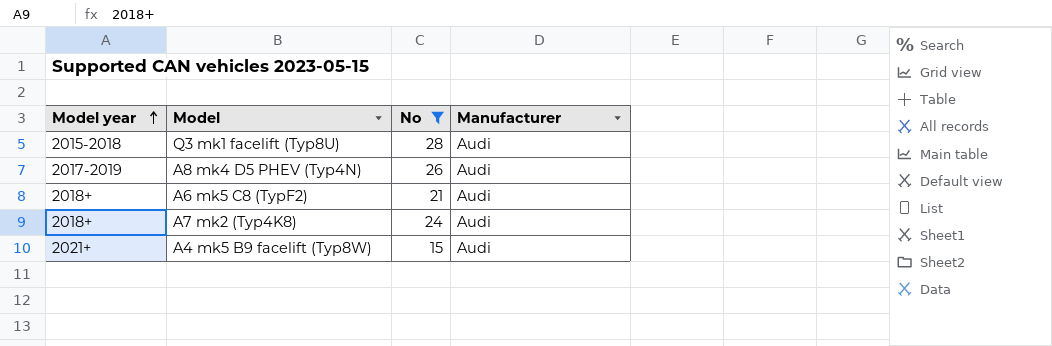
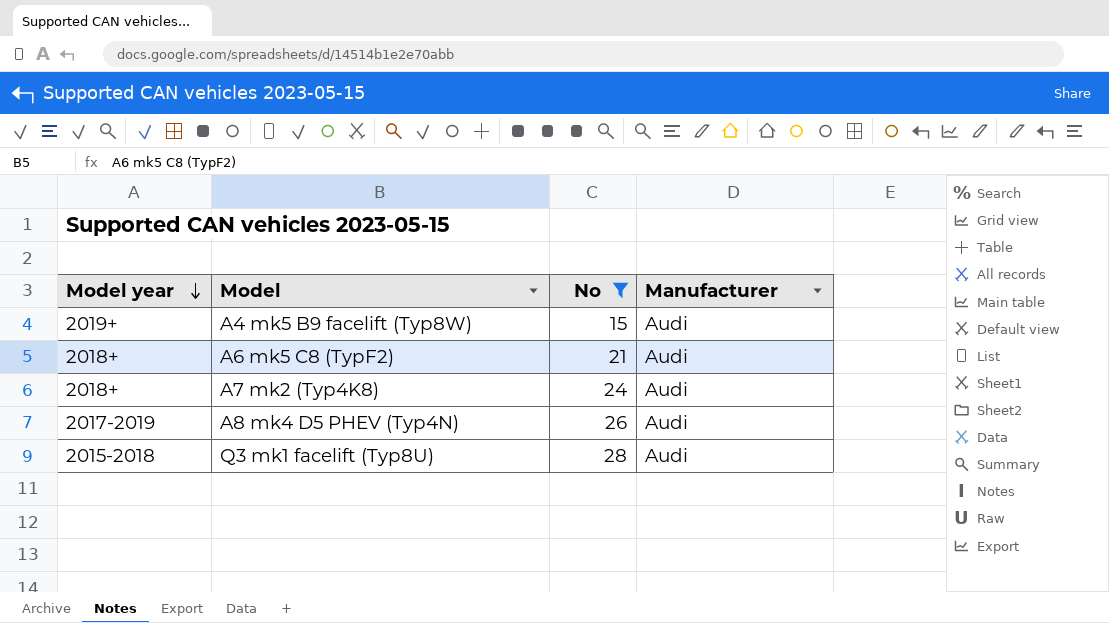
row order: Model year ascending -> Model year descending
A4 mk5 B9 facelift (Typ8W) | Model year: 2021+ -> 2019+

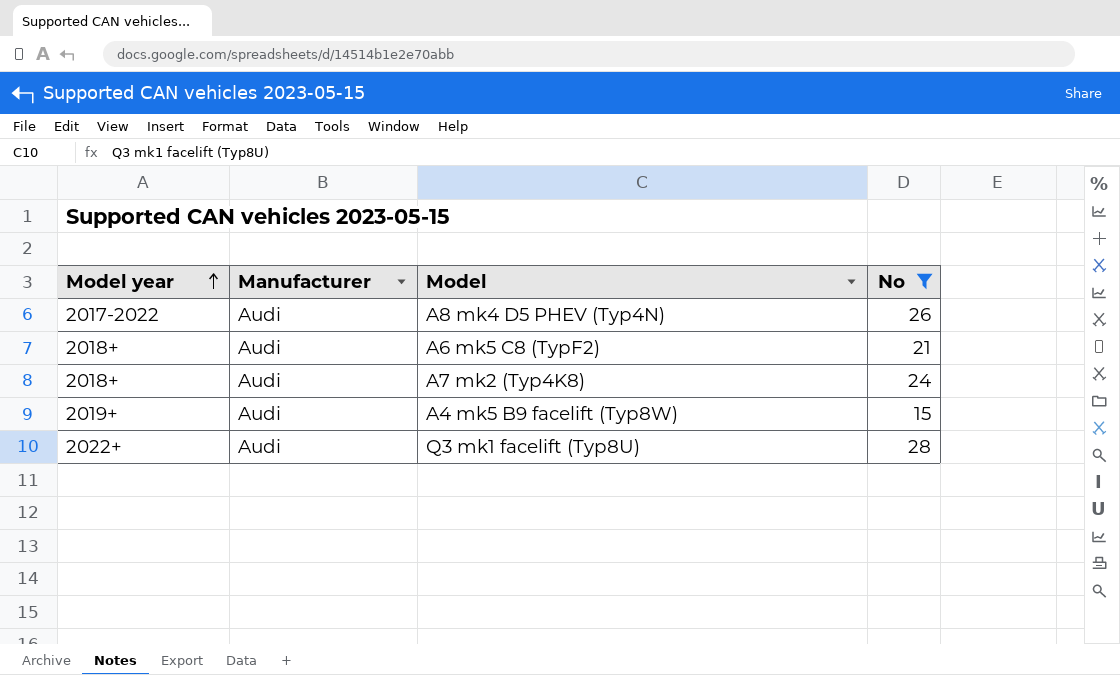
row order: Model year descending -> Model year ascending
column Manufacturer | position: 4 -> 2
A8 mk4 D5 PHEV (Typ4N) | Model year: 2017-2019 -> 2017-2022
Q3 mk1 facelift (Typ8U) | Model year: 2015-2018 -> 2022+

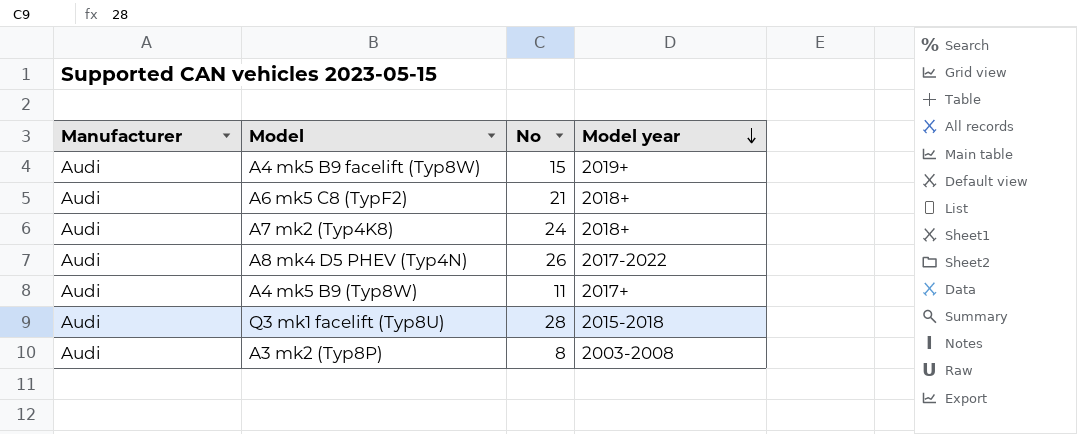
filter: No >= 15 -> none
row order: Model year ascending -> Model year descending
column Model year | position: 1 -> 4
Q3 mk1 facelift (Typ8U) | Model year: 2022+ -> 2015-2018

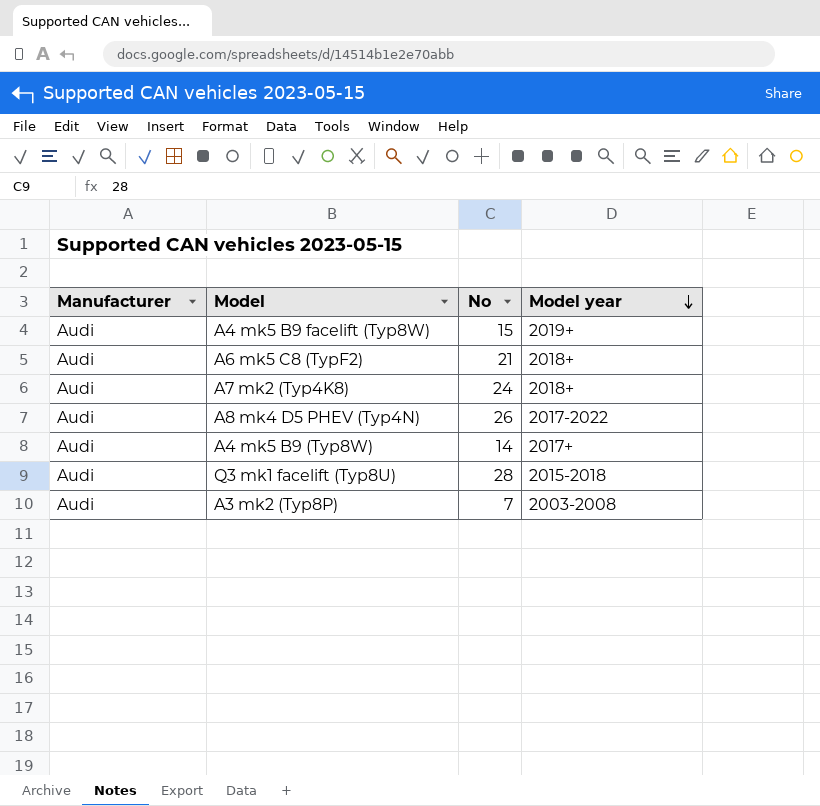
A4 mk5 B9 (Typ8W) | No: 11 -> 14
A3 mk2 (Typ8P) | No: 8 -> 7

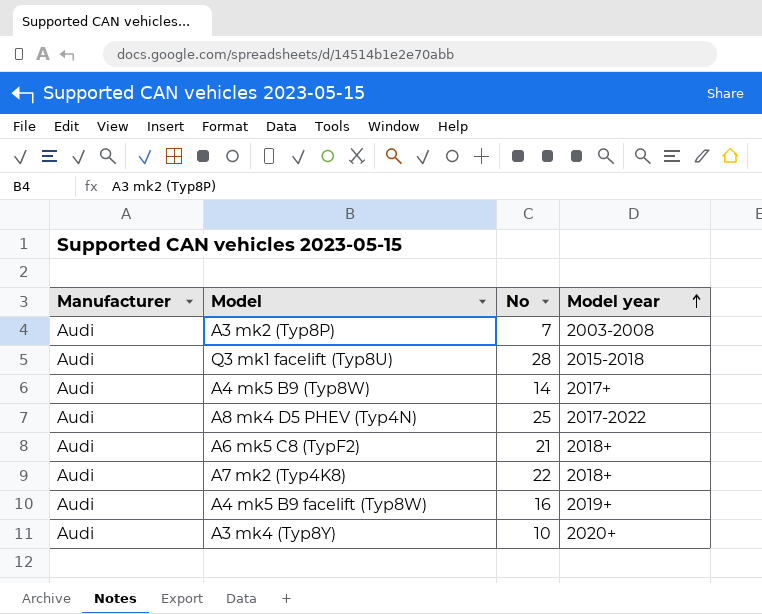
row order: Model year descending -> Model year ascending
A8 mk4 D5 PHEV (Typ4N) | No: 26 -> 25
A7 mk2 (Typ4K8) | No: 24 -> 22
A4 mk5 B9 facelift (Typ8W) | No: 15 -> 16
row A3 mk4 (Typ8Y): none -> Audi | 10 | 2020+

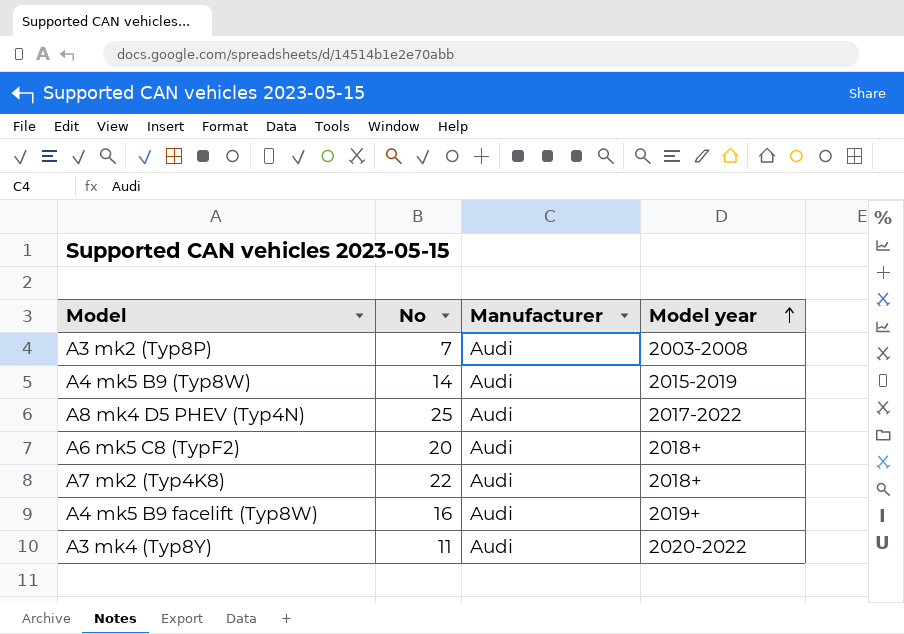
column Manufacturer | position: 1 -> 3
row Q3 mk1 facelift (Typ8U): Audi | 28 | 2015-2018 -> none
A4 mk5 B9 (Typ8W) | Model year: 2017+ -> 2015-2019
A6 mk5 C8 (TypF2) | No: 21 -> 20
A3 mk4 (Typ8Y) | No: 10 -> 11
A3 mk4 (Typ8Y) | Model year: 2020+ -> 2020-2022

